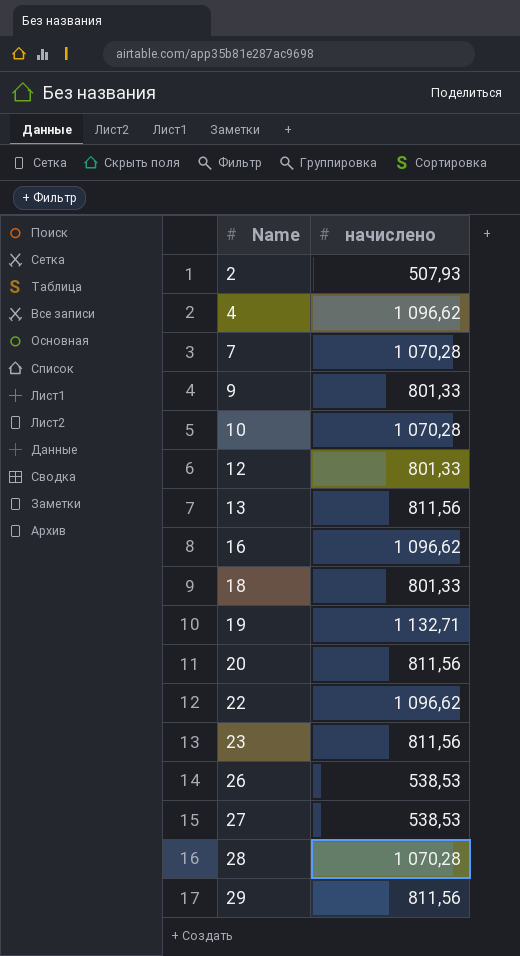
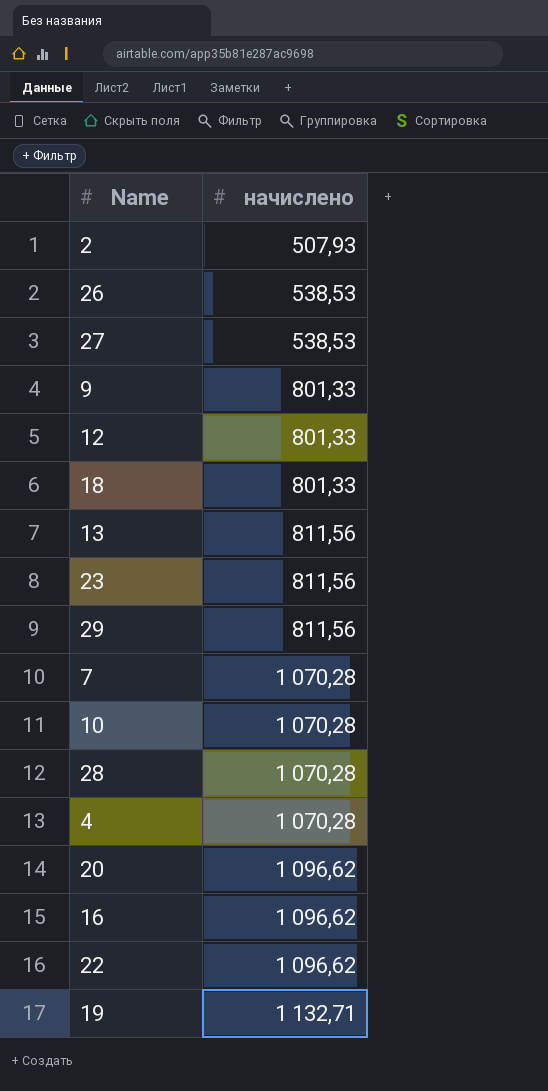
row order: Name ascending -> начислено ascending
4 | начислено: 1 096,62 -> 1 070,28
20 | начислено: 811,56 -> 1 096,62

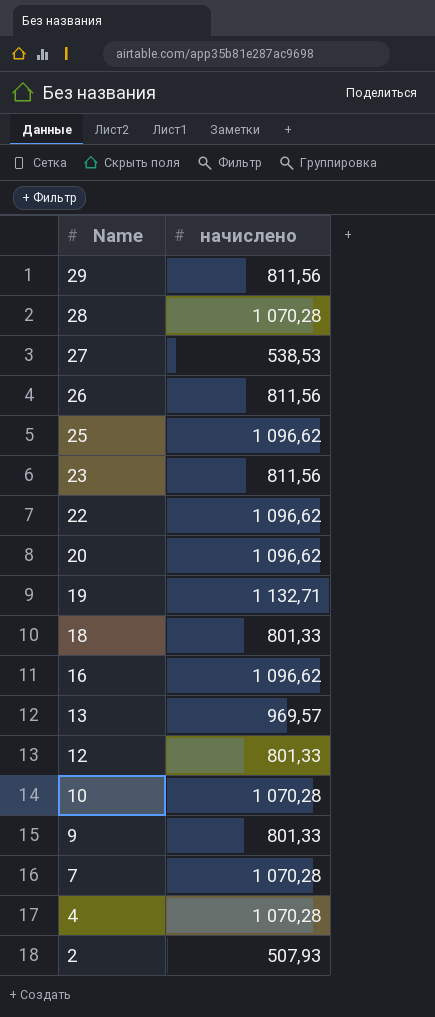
row order: начислено ascending -> Name descending
26 | начислено: 538,53 -> 811,56
row 25: none -> 1 096,62
13 | начислено: 811,56 -> 969,57

